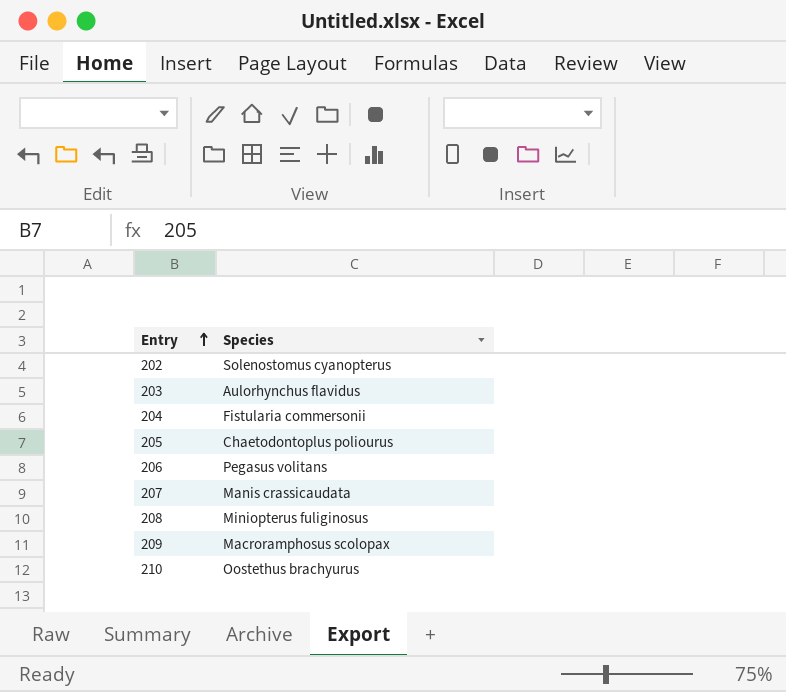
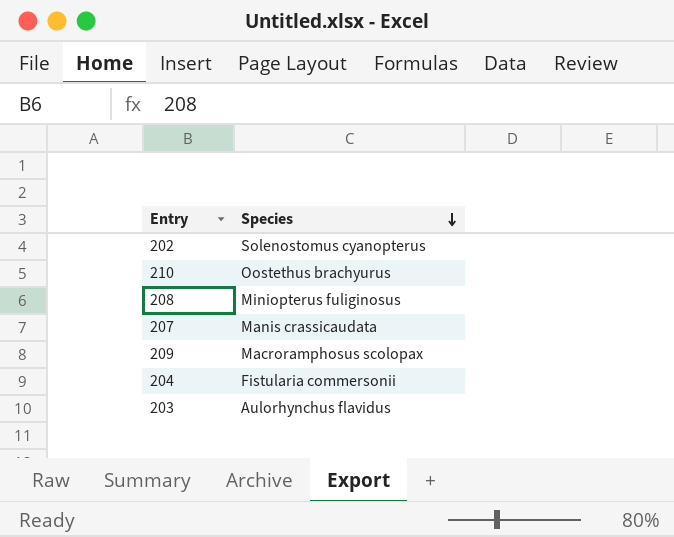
row order: Entry ascending -> Species descending
row 205: Chaetodontoplus poliourus -> none
row 206: Pegasus volitans -> none

